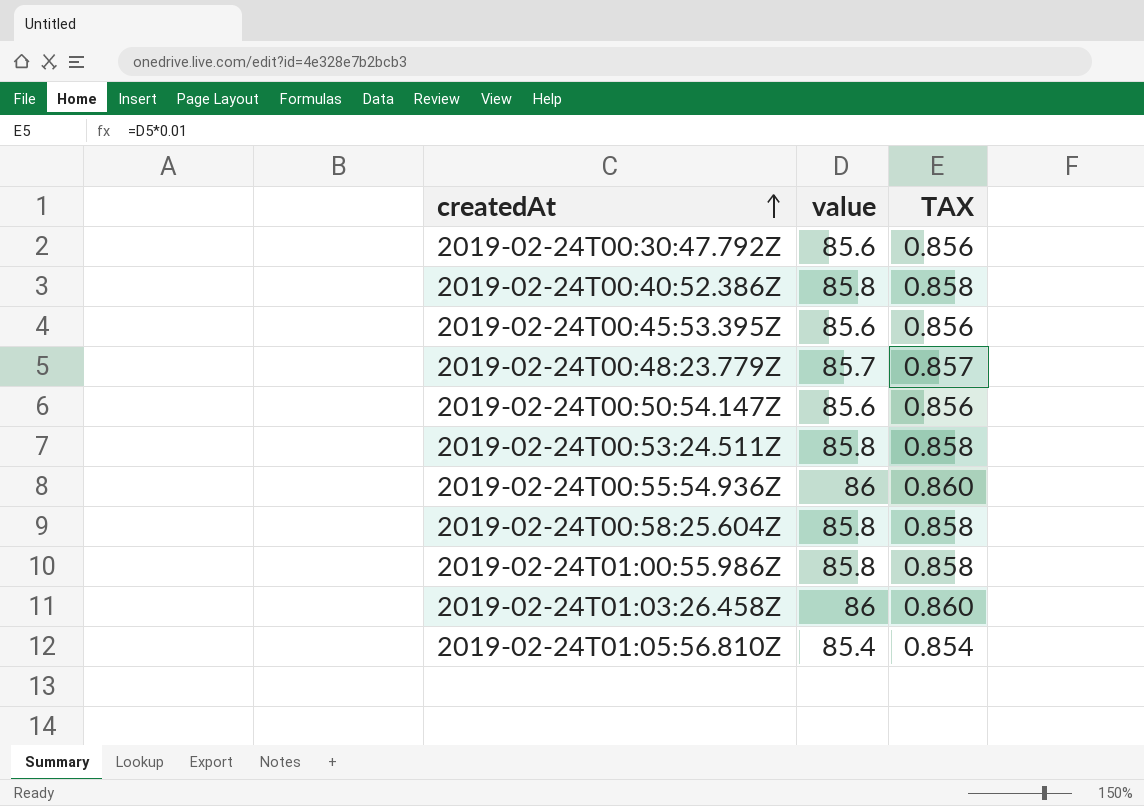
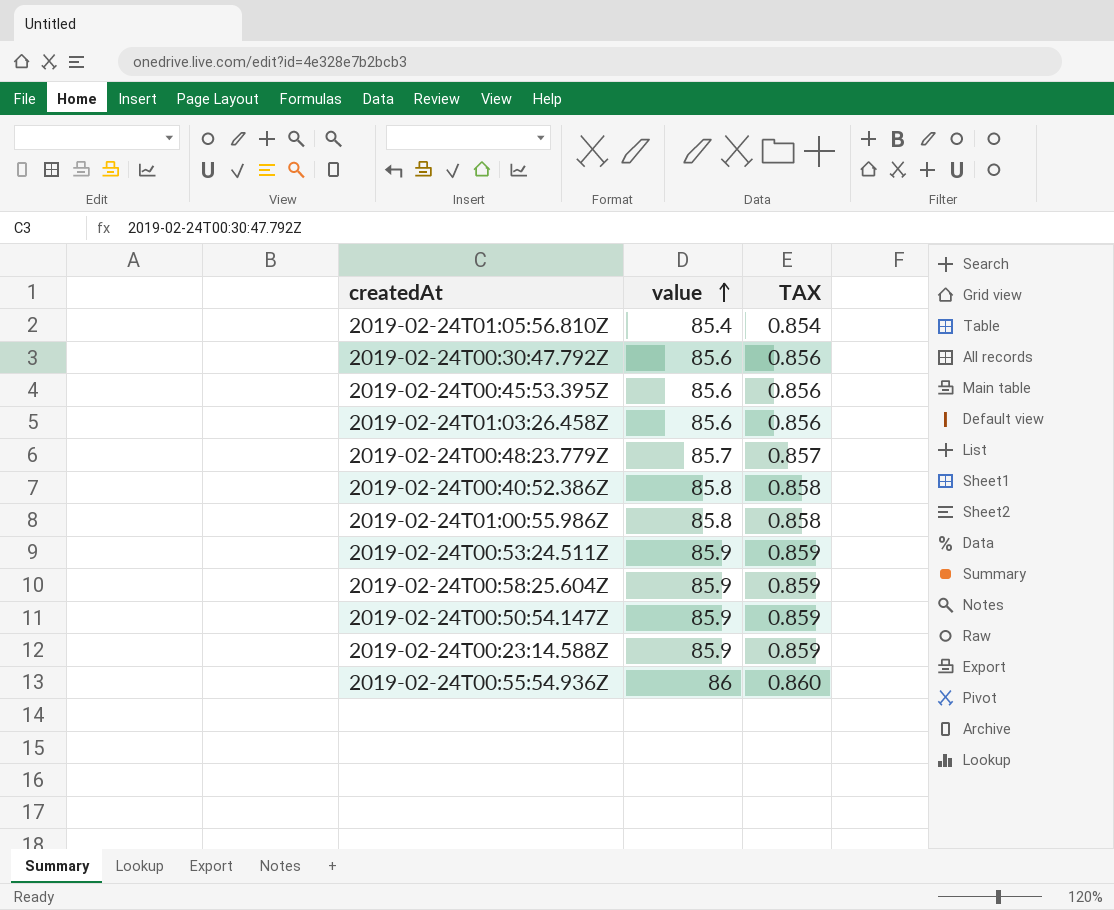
row order: createdAt ascending -> value ascending
2019-02-24T01:03:26.458Z | value: 86 -> 85.6
2019-02-24T01:03:26.458Z | TAX: 0.860 -> 0.856
2019-02-24T00:53:24.511Z | value: 85.8 -> 85.9
2019-02-24T00:53:24.511Z | TAX: 0.858 -> 0.859
2019-02-24T00:58:25.604Z | value: 85.8 -> 85.9
2019-02-24T00:58:25.604Z | TAX: 0.858 -> 0.859
2019-02-24T00:50:54.147Z | value: 85.6 -> 85.9
2019-02-24T00:50:54.147Z | TAX: 0.856 -> 0.859
row 2019-02-24T00:23:14.588Z: none -> 85.9 | 0.859

